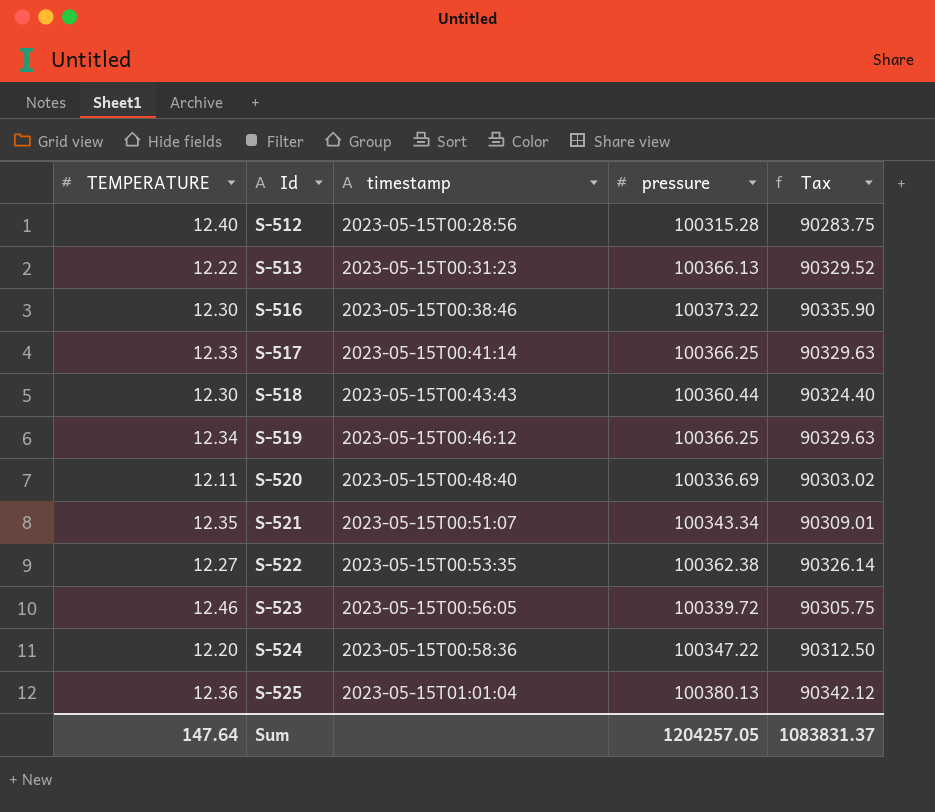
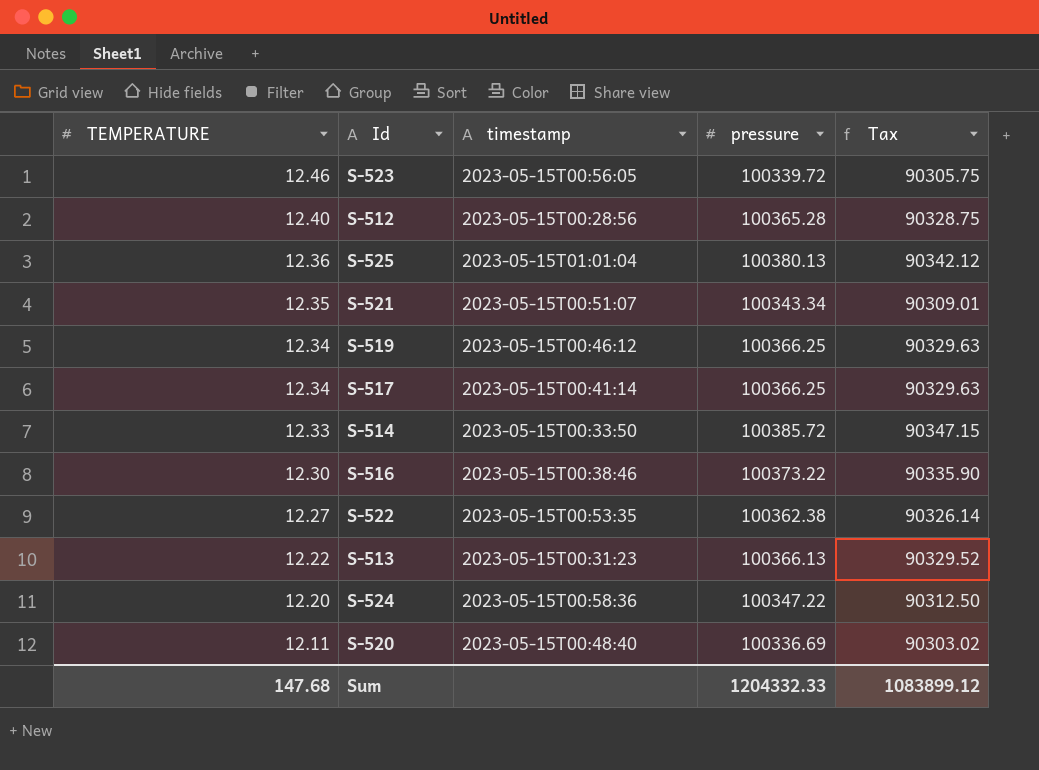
row order: Id ascending -> TEMPERATURE descending
row S-518: 12.30 | 2023-05-15T00:43:43 | 100360.44 | 90324.40 -> none
S-512 | pressure: 100315.28 -> 100365.28
S-512 | Tax: 90283.75 -> 90328.75
S-517 | TEMPERATURE: 12.33 -> 12.34
row S-514: none -> 12.33 | 2023-05-15T00:33:50 | 100385.72 | 90347.15
Sum | TEMPERATURE: 147.64 -> 147.68
Sum | pressure: 1204257.05 -> 1204332.33
Sum | Tax: 1083831.37 -> 1083899.12

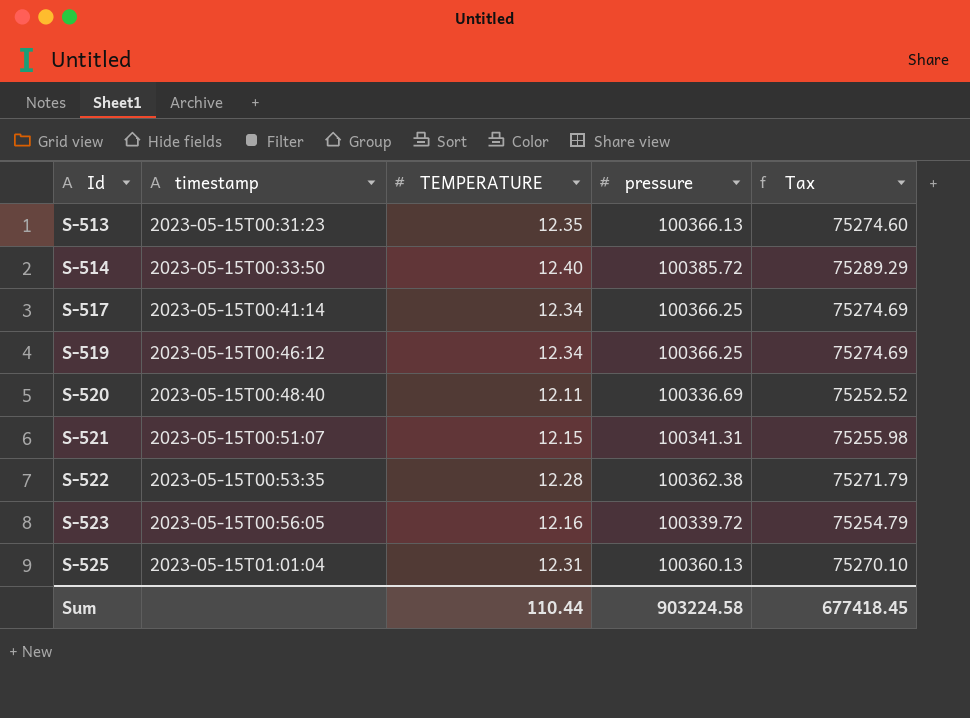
row order: TEMPERATURE descending -> Id ascending
column TEMPERATURE | position: 1 -> 3
column Tax | formula: [pressure] * 0.9 -> [pressure] * 0.75
row S-512: 12.40 | 2023-05-15T00:28:56 | 100365.28 | 90328.75 -> none
row S-516: 12.30 | 2023-05-15T00:38:46 | 100373.22 | 90335.90 -> none
row S-524: 12.20 | 2023-05-15T00:58:36 | 100347.22 | 90312.50 -> none
S-513 | TEMPERATURE: 12.22 -> 12.35
S-514 | TEMPERATURE: 12.33 -> 12.40
S-521 | TEMPERATURE: 12.35 -> 12.15
S-521 | pressure: 100343.34 -> 100341.31
S-522 | TEMPERATURE: 12.27 -> 12.28
S-523 | TEMPERATURE: 12.46 -> 12.16
S-525 | TEMPERATURE: 12.36 -> 12.31
S-525 | pressure: 100380.13 -> 100360.13
Sum | TEMPERATURE: 147.68 -> 110.44
Sum | pressure: 1204332.33 -> 903224.58
Sum | Tax: 1083899.12 -> 677418.45

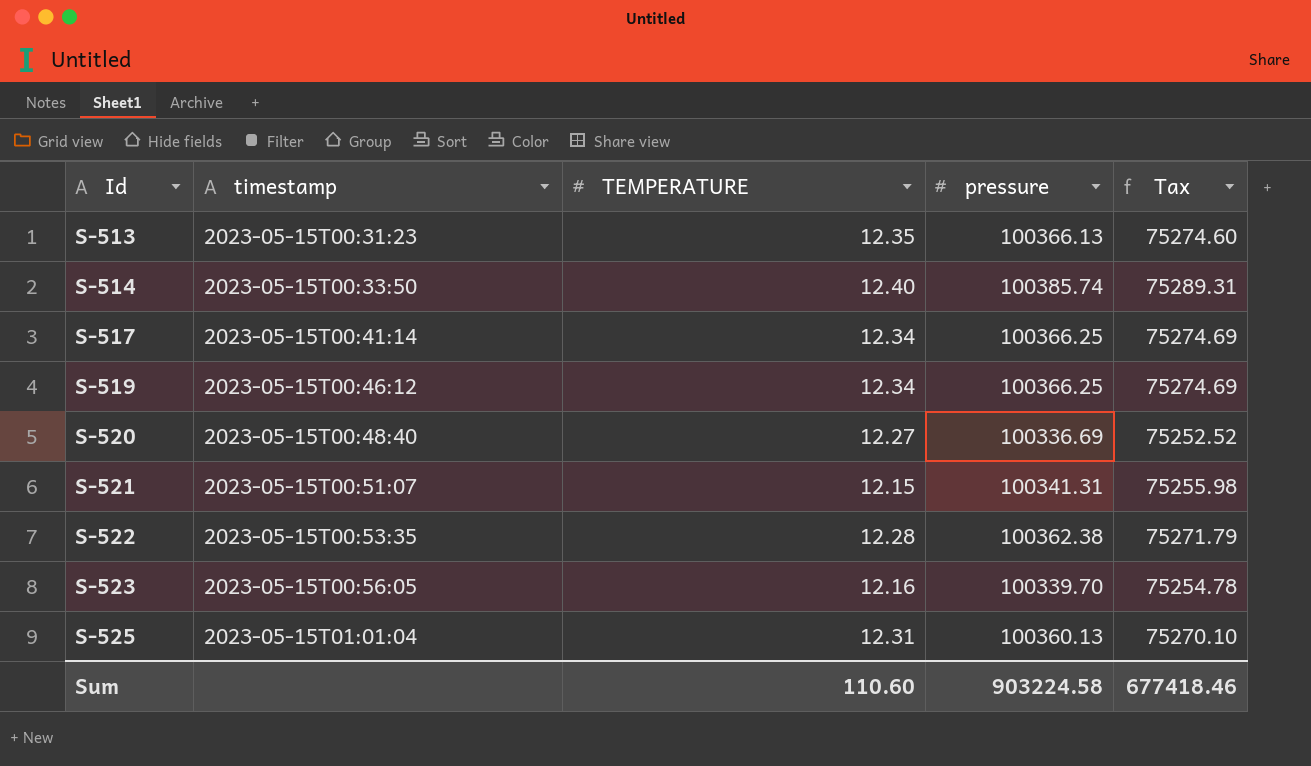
S-514 | pressure: 100385.72 -> 100385.74
S-514 | Tax: 75289.29 -> 75289.31
S-520 | TEMPERATURE: 12.11 -> 12.27
S-523 | pressure: 100339.72 -> 100339.70
S-523 | Tax: 75254.79 -> 75254.78
Sum | TEMPERATURE: 110.44 -> 110.60
Sum | Tax: 677418.45 -> 677418.46

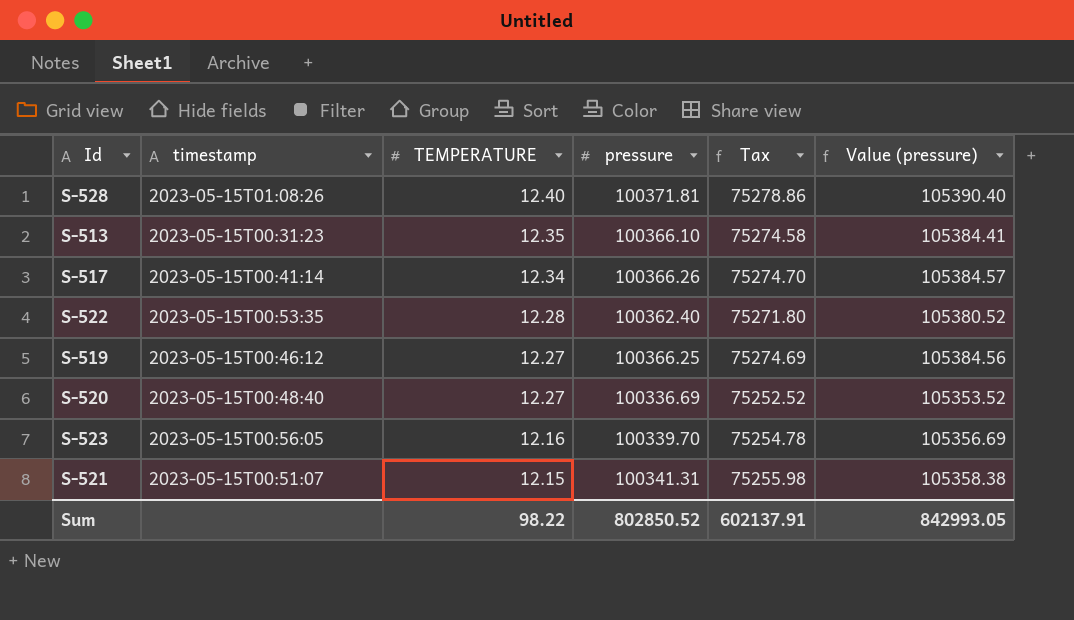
row order: Id ascending -> TEMPERATURE descending
column Value (pressure) | formula: none -> [pressure] * 1.05
row S-514: 2023-05-15T00:33:50 | 12.40 | 100385.74 | 75289.31 -> none
row S-525: 2023-05-15T01:01:04 | 12.31 | 100360.13 | 75270.10 -> none
row S-528: none -> 2023-05-15T01:08:26 | 12.40 | 100371.81 | 75278.86 | 105390.40
S-513 | pressure: 100366.13 -> 100366.10
S-513 | Tax: 75274.60 -> 75274.58
S-517 | pressure: 100366.25 -> 100366.26
S-517 | Tax: 75274.69 -> 75274.70
S-522 | pressure: 100362.38 -> 100362.40
S-522 | Tax: 75271.79 -> 75271.80
S-519 | TEMPERATURE: 12.34 -> 12.27
Sum | TEMPERATURE: 110.60 -> 98.22
Sum | pressure: 903224.58 -> 802850.52
Sum | Tax: 677418.46 -> 602137.91

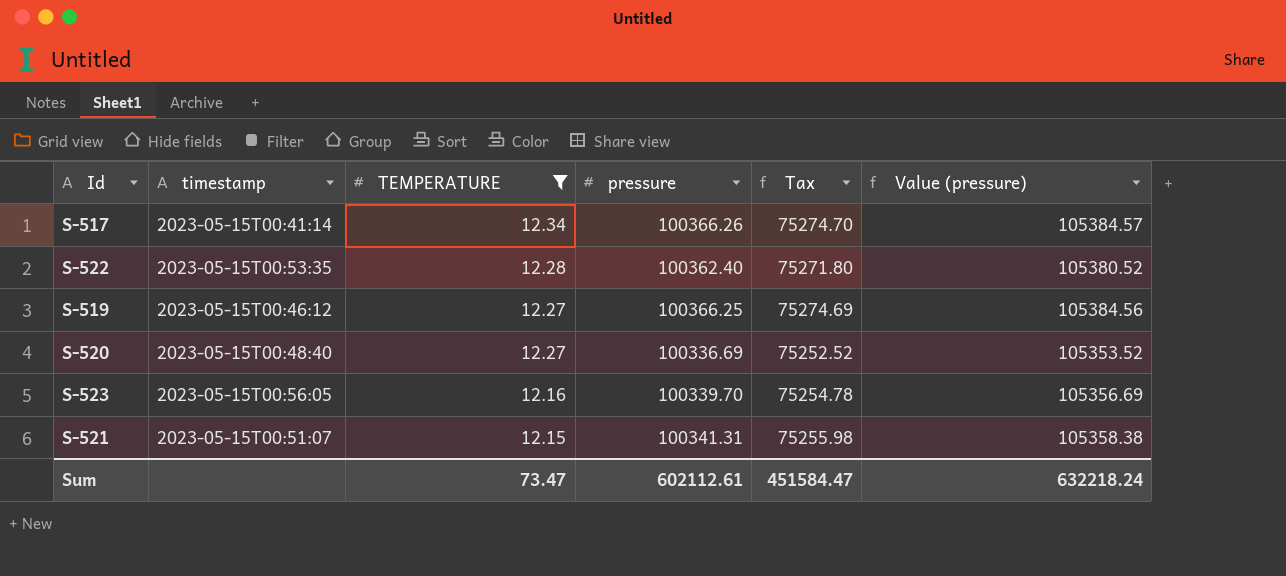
filter: none -> TEMPERATURE <= 12.34
Sum | TEMPERATURE: 98.22 -> 73.47
Sum | pressure: 802850.52 -> 602112.61
Sum | Tax: 602137.91 -> 451584.47
Sum | Value (pressure): 842993.05 -> 632218.24

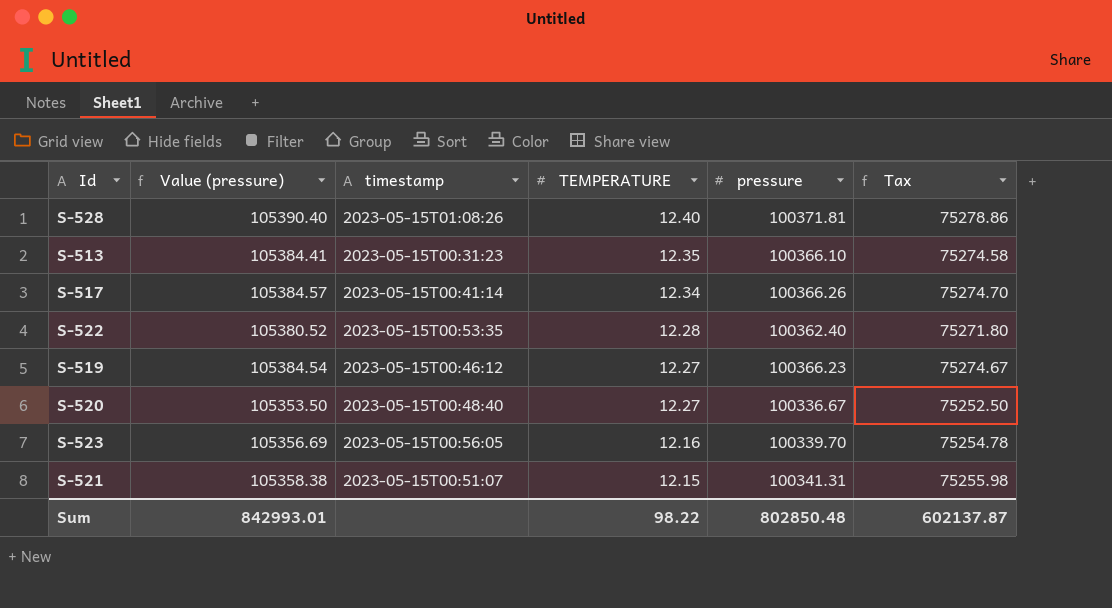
filter: TEMPERATURE <= 12.34 -> none
column Value (pressure) | position: 6 -> 2
S-519 | Value (pressure): 105384.56 -> 105384.54
S-519 | pressure: 100366.25 -> 100366.23
S-519 | Tax: 75274.69 -> 75274.67
S-520 | Value (pressure): 105353.52 -> 105353.50
S-520 | pressure: 100336.69 -> 100336.67
S-520 | Tax: 75252.52 -> 75252.50
Sum | Value (pressure): 632218.24 -> 842993.01
Sum | TEMPERATURE: 73.47 -> 98.22
Sum | pressure: 602112.61 -> 802850.48
Sum | Tax: 451584.47 -> 602137.87

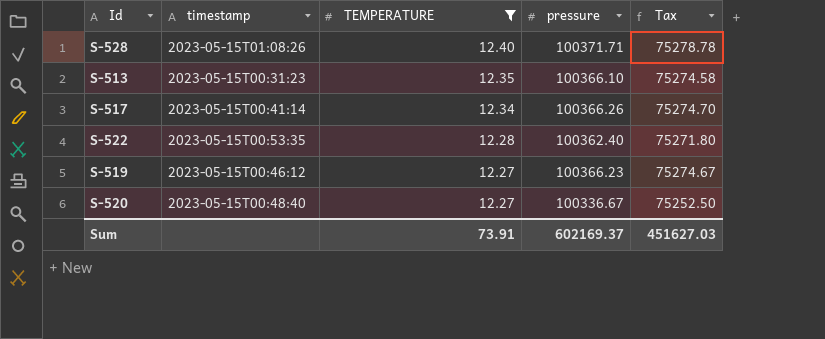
filter: none -> TEMPERATURE >= 12.27
column Value (pressure) | formula: [pressure] * 1.05 -> none
S-528 | pressure: 100371.81 -> 100371.71
S-528 | Tax: 75278.86 -> 75278.78
Sum | TEMPERATURE: 98.22 -> 73.91
Sum | pressure: 802850.48 -> 602169.37
Sum | Tax: 602137.87 -> 451627.03

